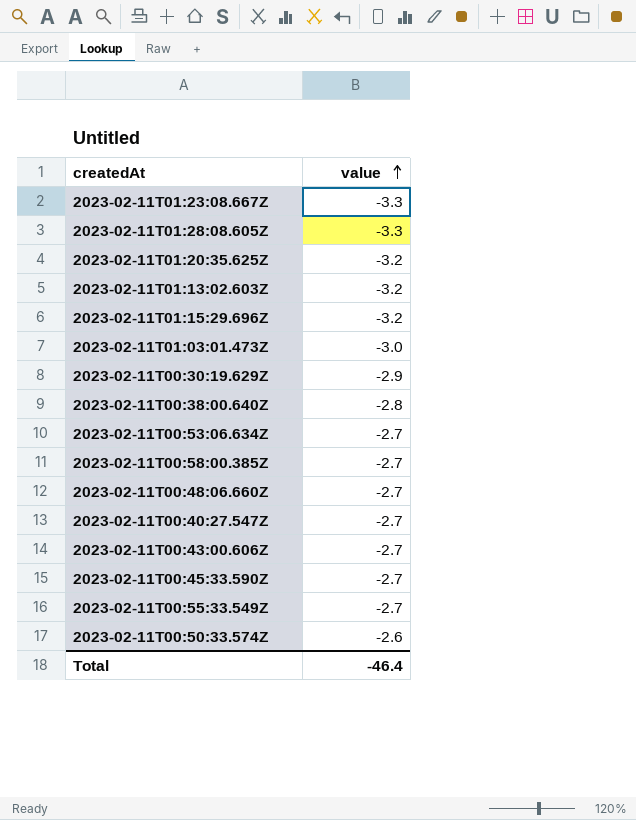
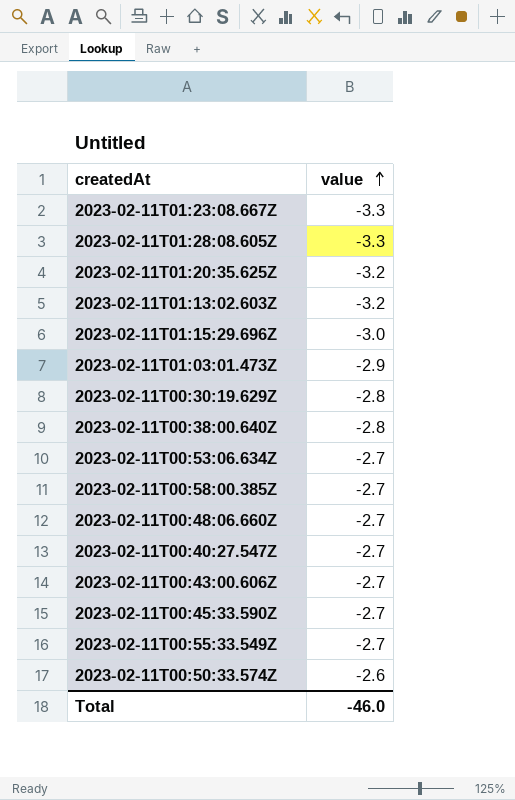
2023-02-11T01:15:29.696Z | value: -3.2 -> -3.0
2023-02-11T01:03:01.473Z | value: -3.0 -> -2.9
2023-02-11T00:30:19.629Z | value: -2.9 -> -2.8
Total | value: -46.4 -> -46.0

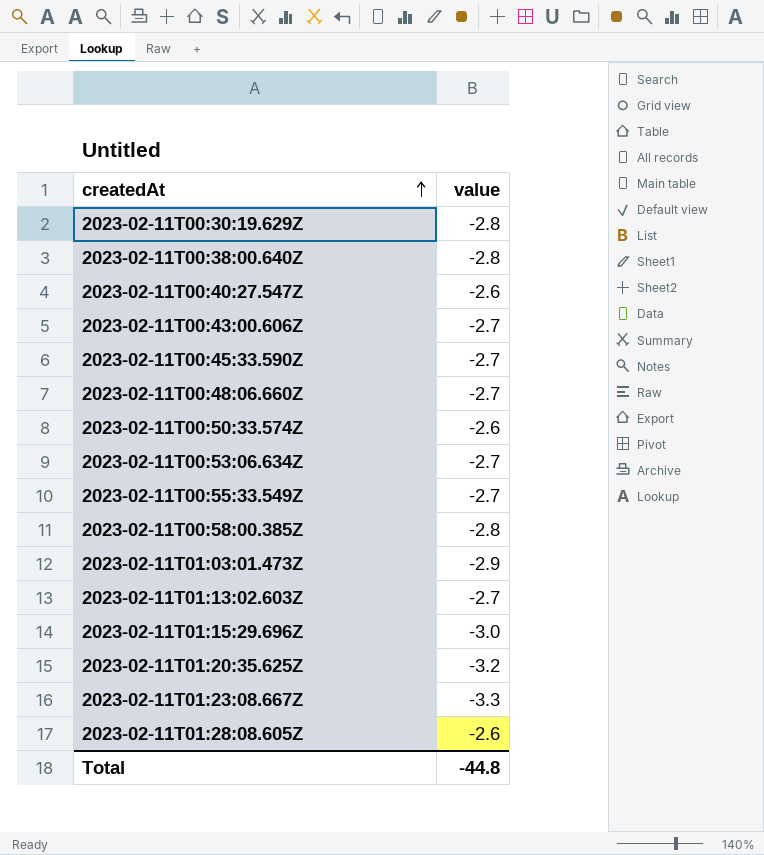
row order: value ascending -> createdAt ascending
2023-02-11T00:40:27.547Z | value: -2.7 -> -2.6
2023-02-11T00:58:00.385Z | value: -2.7 -> -2.8
2023-02-11T01:13:02.603Z | value: -3.2 -> -2.7
2023-02-11T01:28:08.605Z | value: -3.3 -> -2.6
Total | value: -46.0 -> -44.8

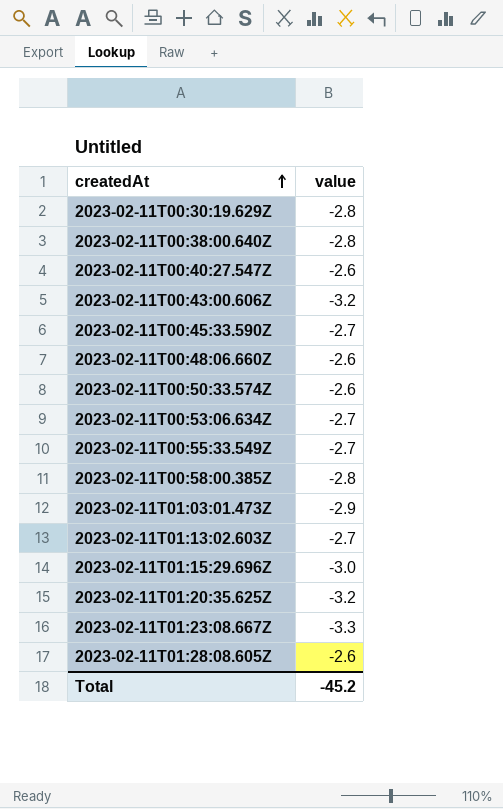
2023-02-11T00:43:00.606Z | value: -2.7 -> -3.2
2023-02-11T00:48:06.660Z | value: -2.7 -> -2.6
Total | value: -44.8 -> -45.2

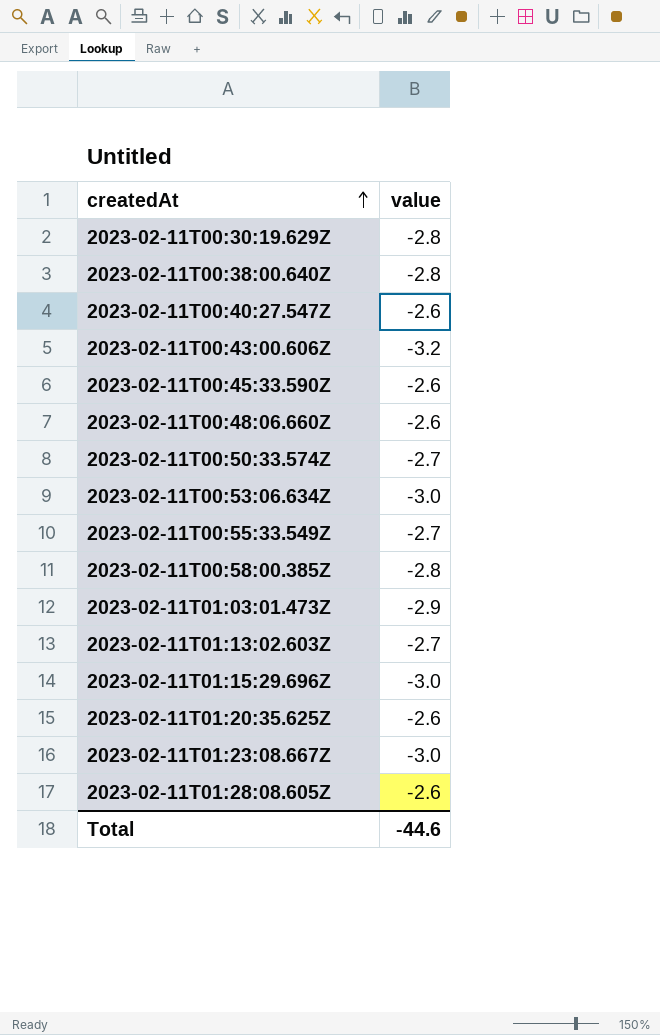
2023-02-11T00:45:33.590Z | value: -2.7 -> -2.6
2023-02-11T00:50:33.574Z | value: -2.6 -> -2.7
2023-02-11T00:53:06.634Z | value: -2.7 -> -3.0
2023-02-11T01:20:35.625Z | value: -3.2 -> -2.6
2023-02-11T01:23:08.667Z | value: -3.3 -> -3.0
Total | value: -45.2 -> -44.6

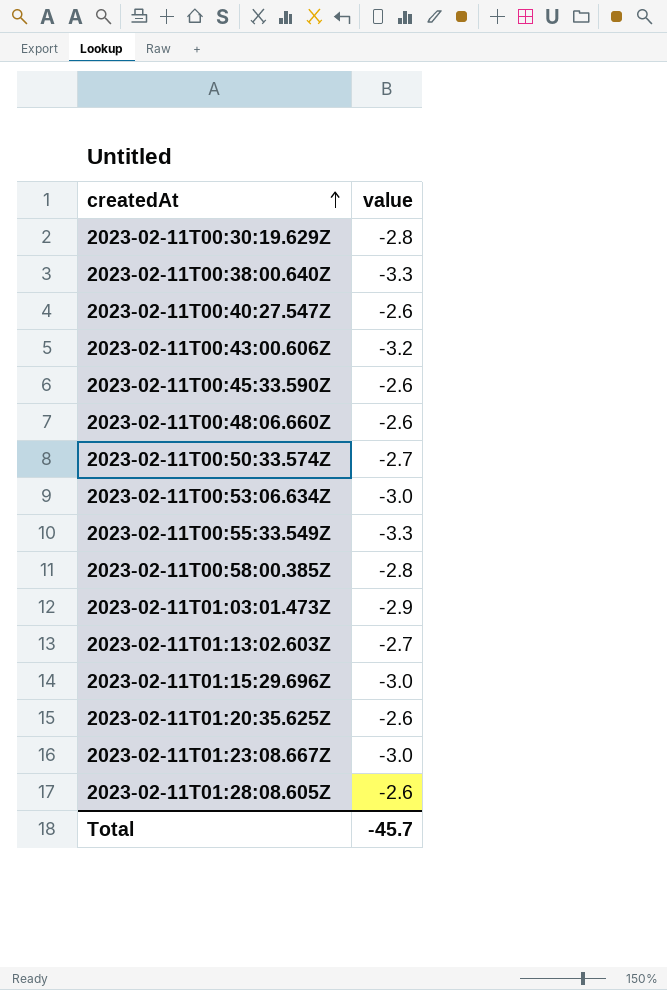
2023-02-11T00:38:00.640Z | value: -2.8 -> -3.3
2023-02-11T00:55:33.549Z | value: -2.7 -> -3.3
Total | value: -44.6 -> -45.7

